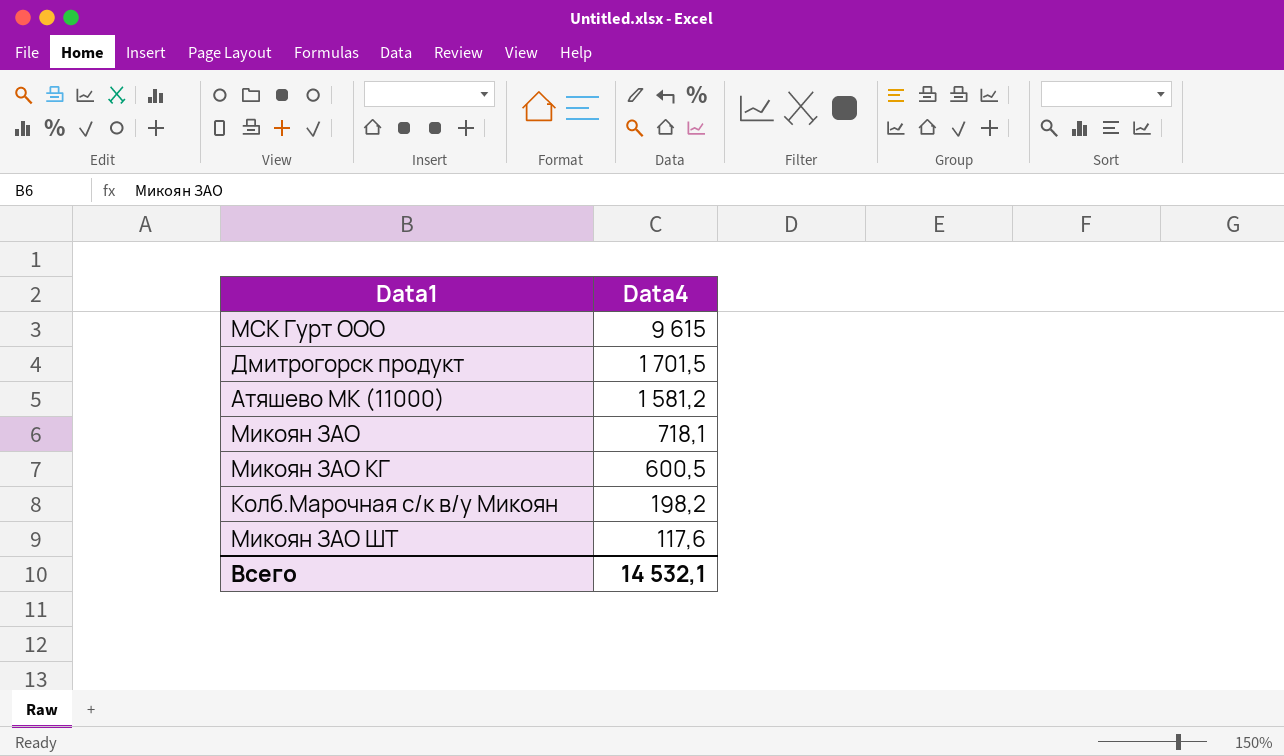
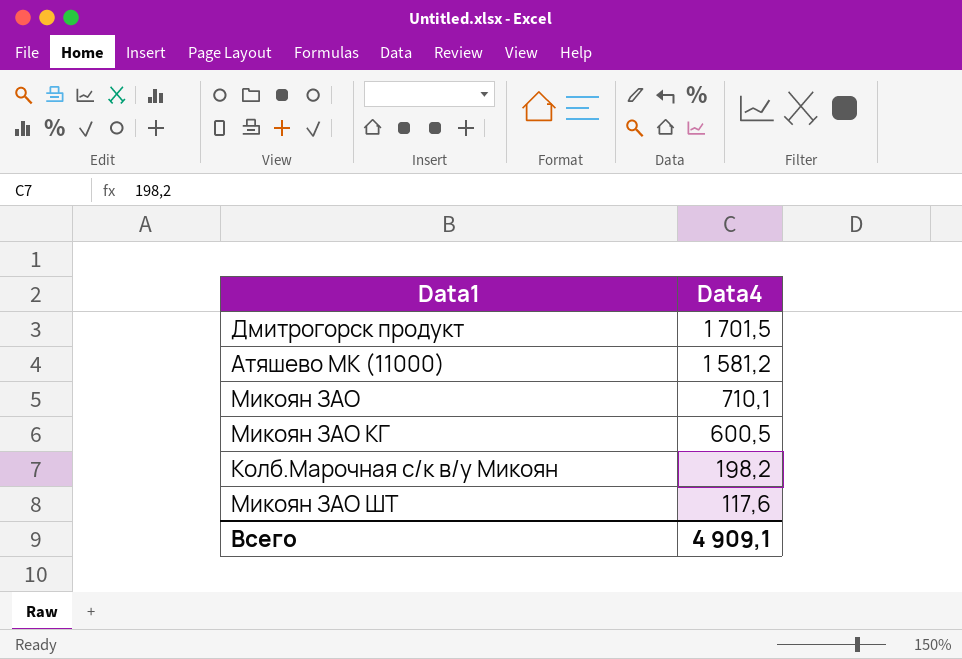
row МСК Гурт ООО: 9 615 -> none
Микоян ЗАО | Data4: 718,1 -> 710,1
Всего | Data4: 14 532,1 -> 4 909,1

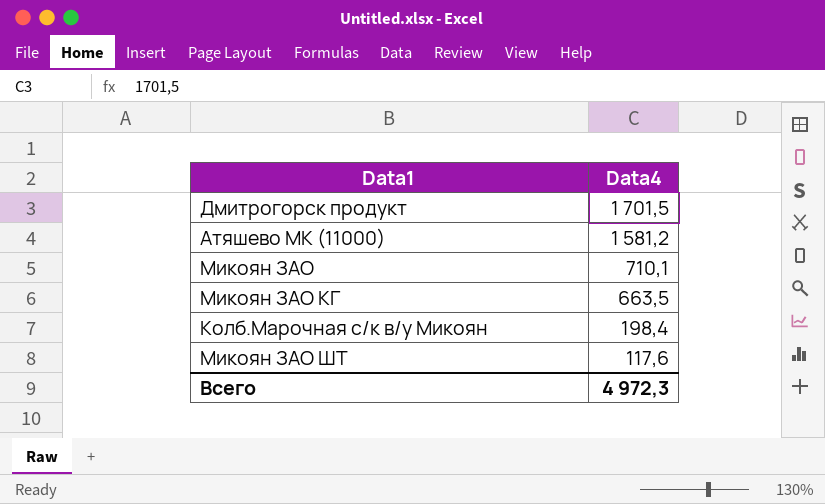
Микоян ЗАО КГ | Data4: 600,5 -> 663,5
Колб.Марочная с/к в/у Микоян | Data4: 198,2 -> 198,4
Всего | Data4: 4 909,1 -> 4 972,3

